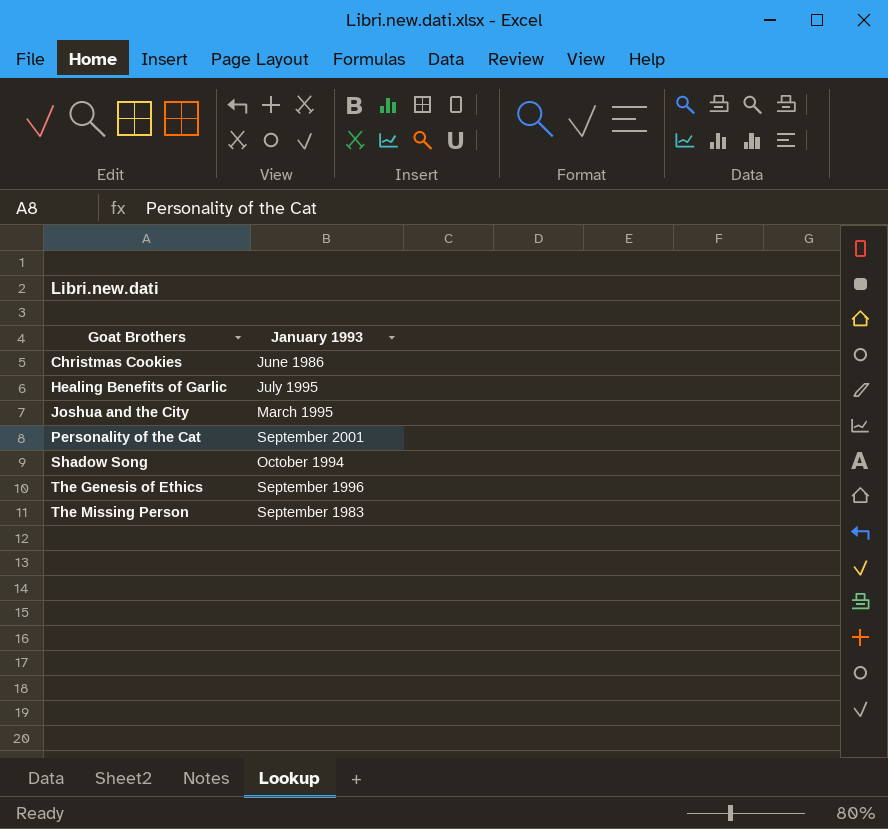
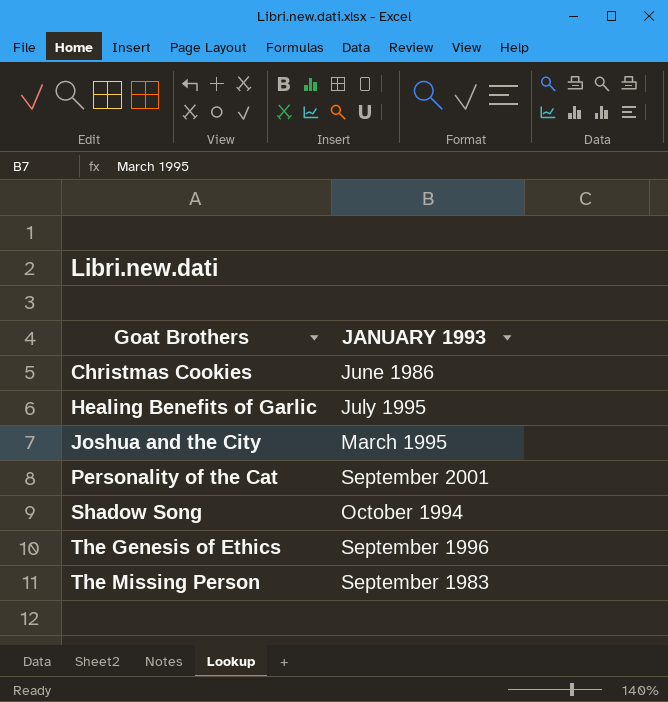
column name: January 1993 -> JANUARY 1993

